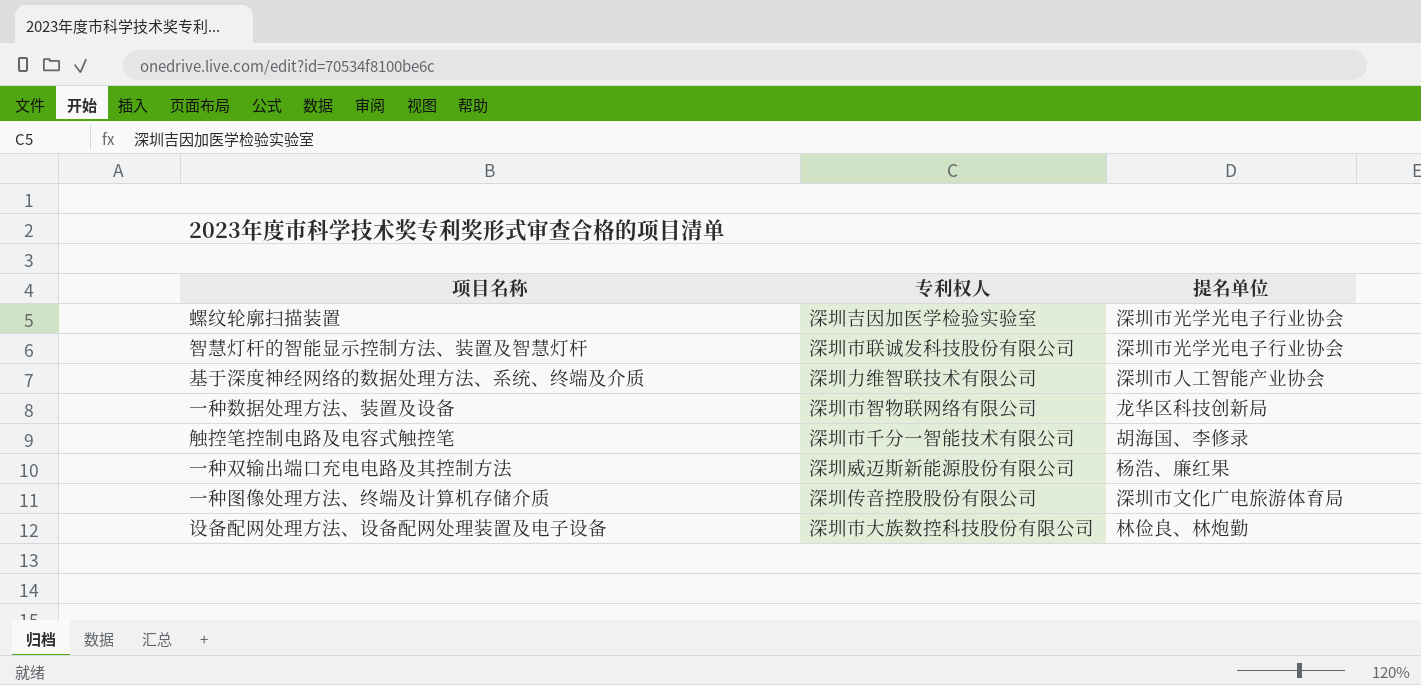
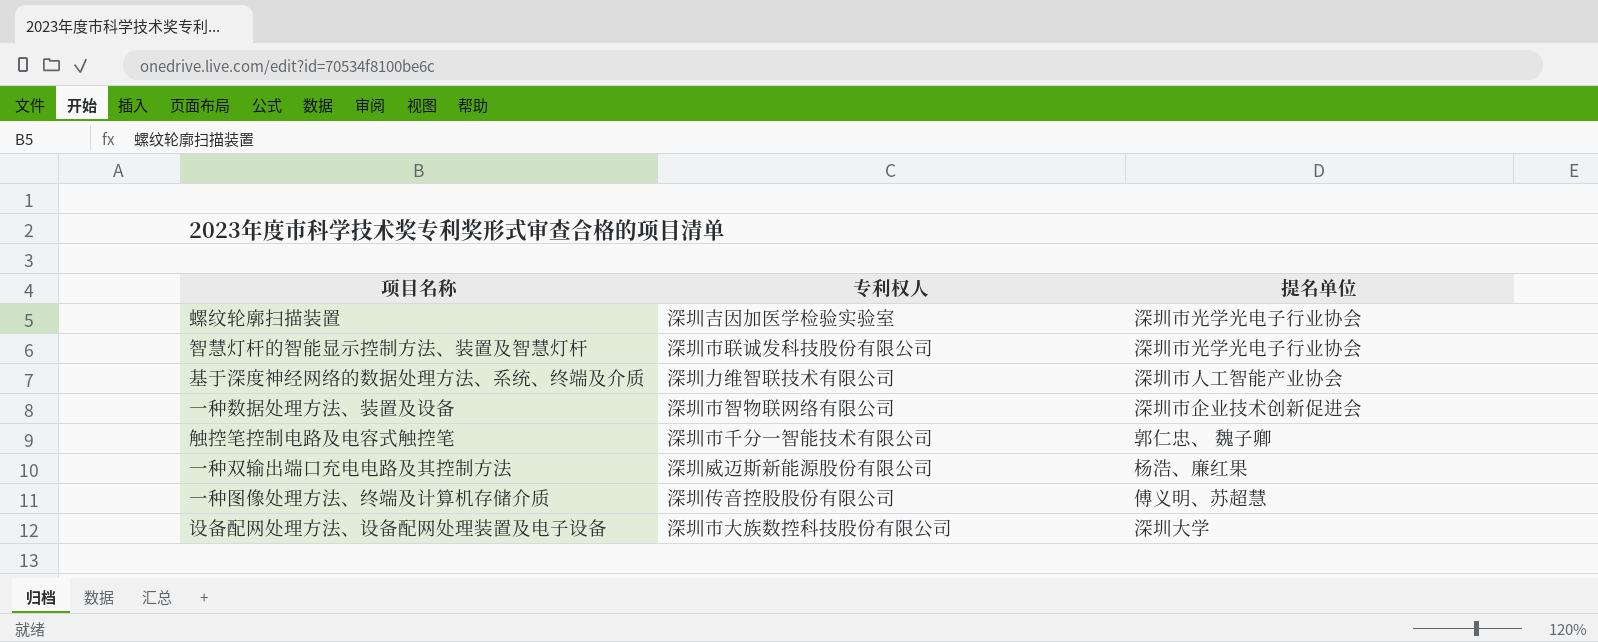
一种数据处理方法、装置及设备 | 提名单位: 龙华区科技创新局 -> 深圳市企业技术创新促进会
触控笔控制电路及电容式触控笔 | 提名单位: 胡海国、李修录 -> 郭仁忠、 魏子卿
一种图像处理方法、终端及计算机存储介质 | 提名单位: 深圳市文化广电旅游体育局 -> 傅义明、苏超慧
设备配网处理方法、设备配网处理装置及电子设备 | 提名单位: 林俭良、林炮勤 -> 深圳大学

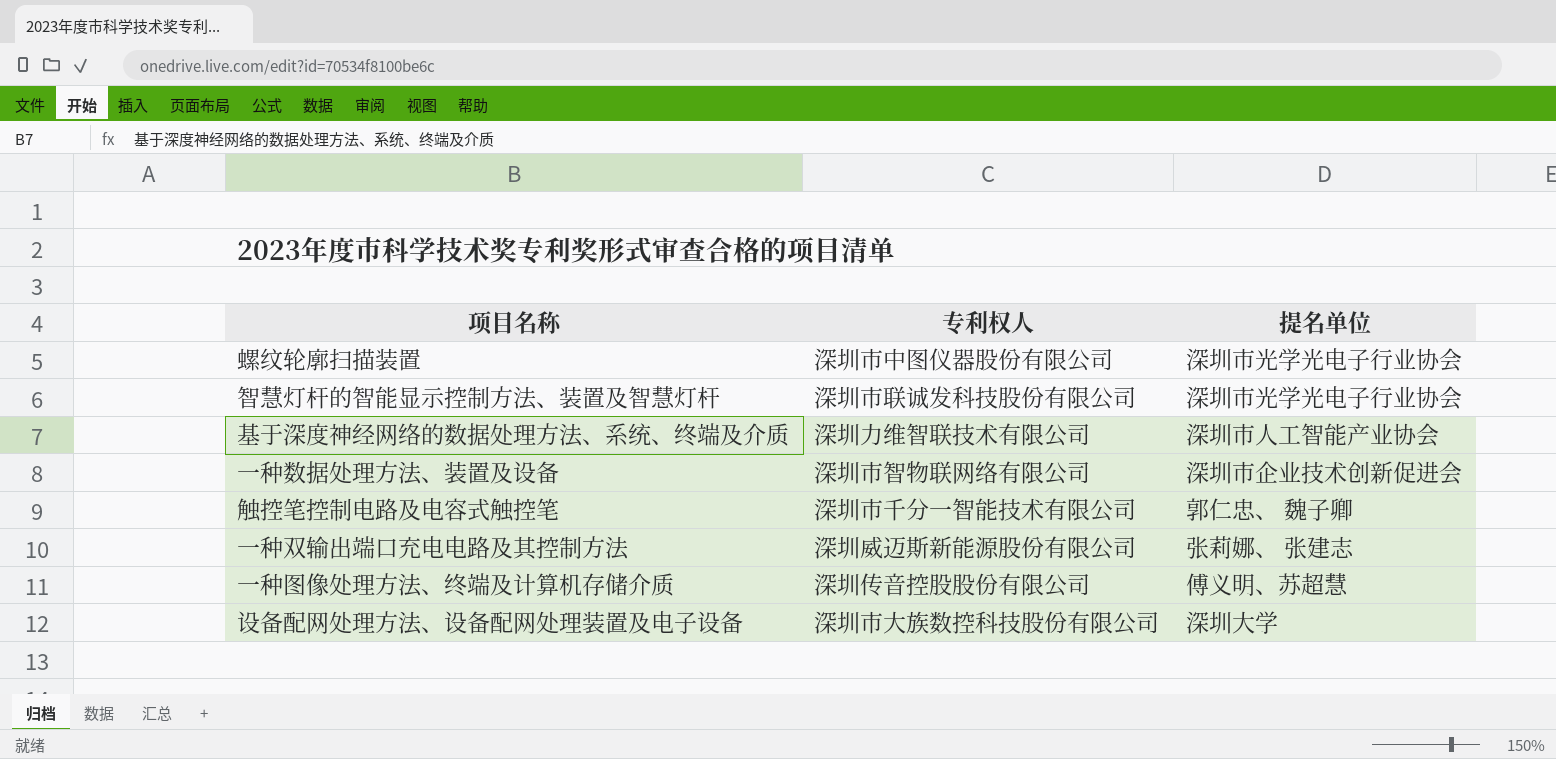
螺纹轮廓扫描装置 | 专利权人: 深圳吉因加医学检验实验室 -> 深圳市中图仪器股份有限公司
一种双输出端口充电电路及其控制方法 | 提名单位: 杨浩、廉红果 -> 张莉娜、 张建志

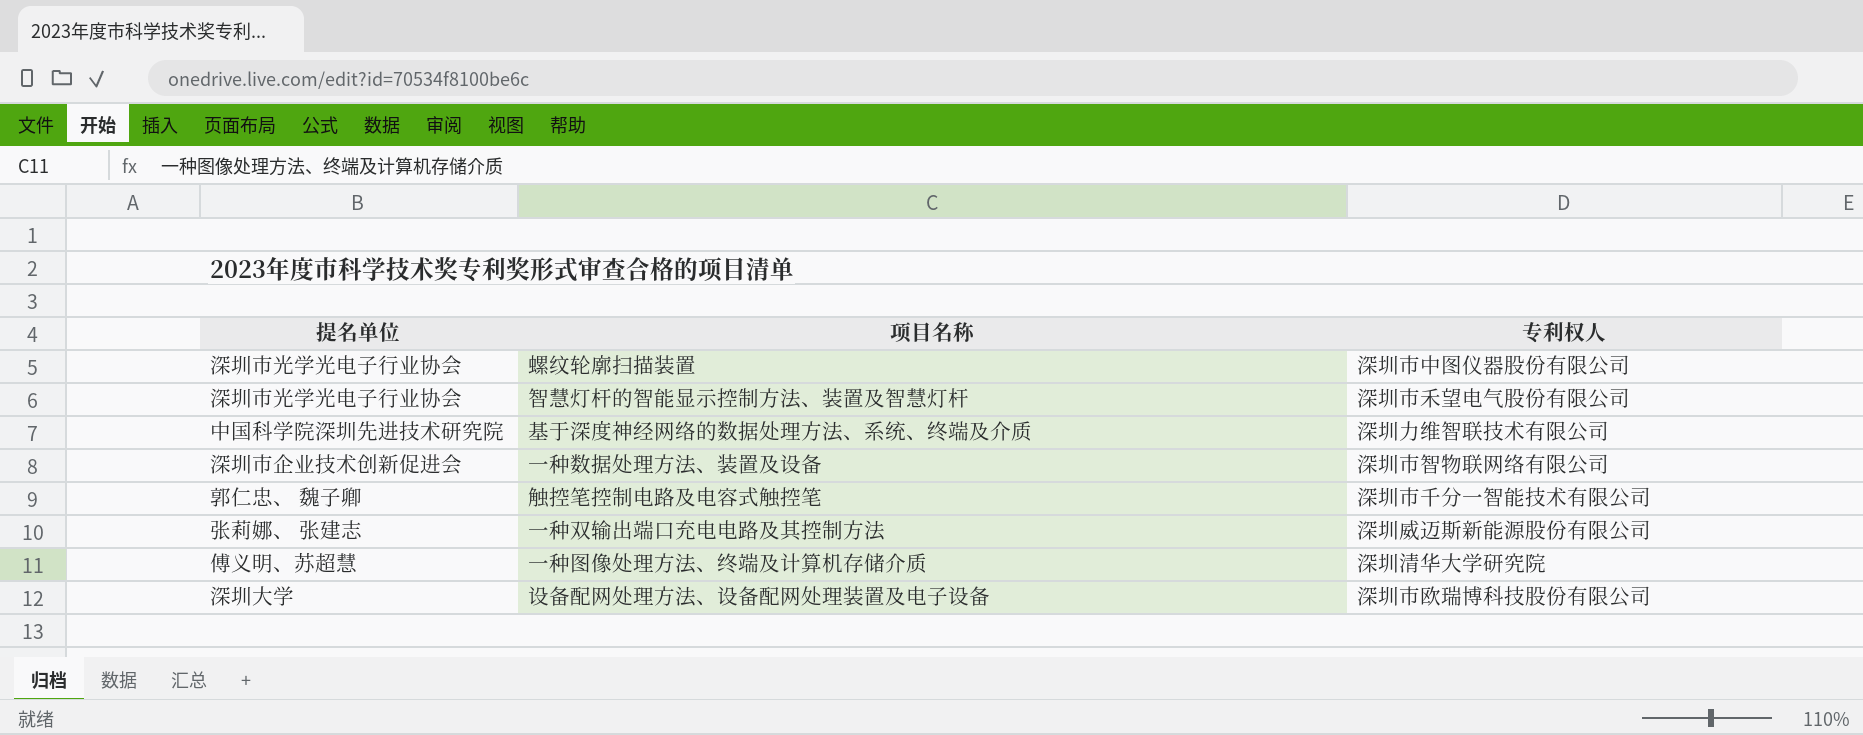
column 提名单位 | position: 3 -> 1
智慧灯杆的智能显示控制方法、装置及智慧灯杆 | 专利权人: 深圳市联诚发科技股份有限公司 -> 深圳市禾望电气股份有限公司
基于深度神经网络的数据处理方法、系统、终端及介质 | 提名单位: 深圳市人工智能产业协会 -> 中国科学院深圳先进技术研究院
一种图像处理方法、终端及计算机存储介质 | 专利权人: 深圳传音控股股份有限公司 -> 深圳清华大学研究院
设备配网处理方法、设备配网处理装置及电子设备 | 专利权人: 深圳市大族数控科技股份有限公司 -> 深圳市欧瑞博科技股份有限公司

